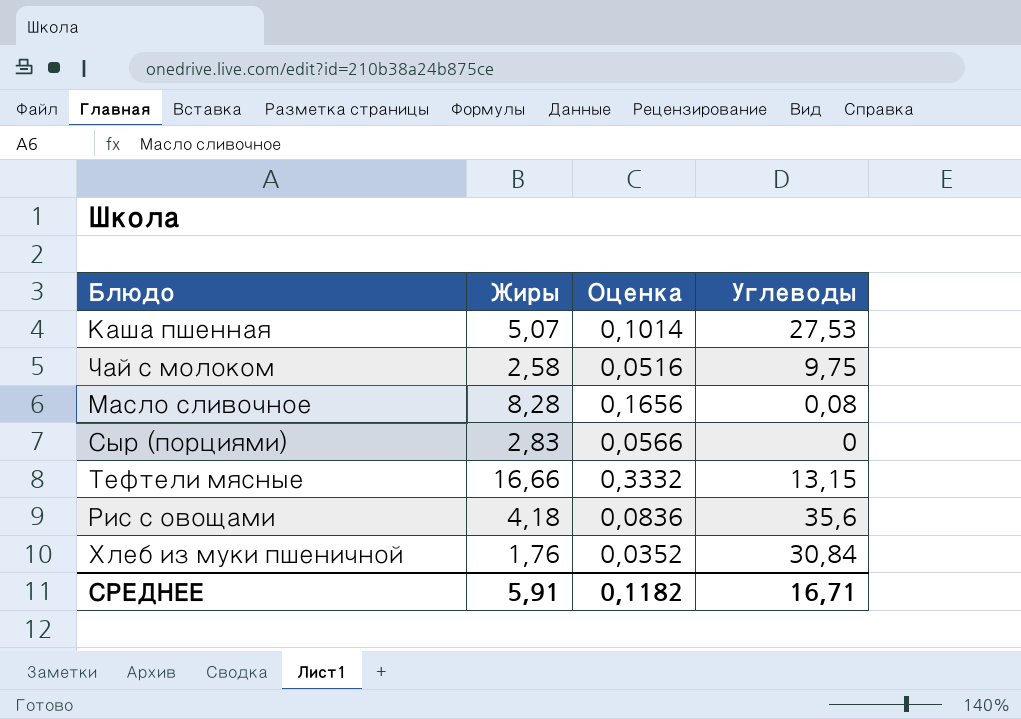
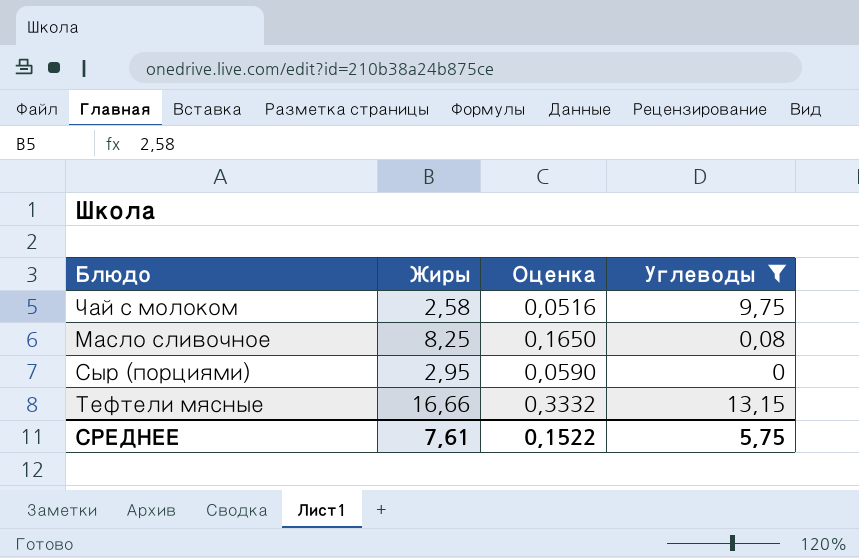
filter: none -> Углеводы <= 13,15
Масло сливочное | Жиры: 8,28 -> 8,25
Масло сливочное | Оценка: 0,1656 -> 0,1650
Сыр (порциями) | Жиры: 2,83 -> 2,95
Сыр (порциями) | Оценка: 0,0566 -> 0,0590
СРЕДНЕЕ | Жиры: 5,91 -> 7,61
СРЕДНЕЕ | Оценка: 0,1182 -> 0,1522
СРЕДНЕЕ | Углеводы: 16,71 -> 5,75

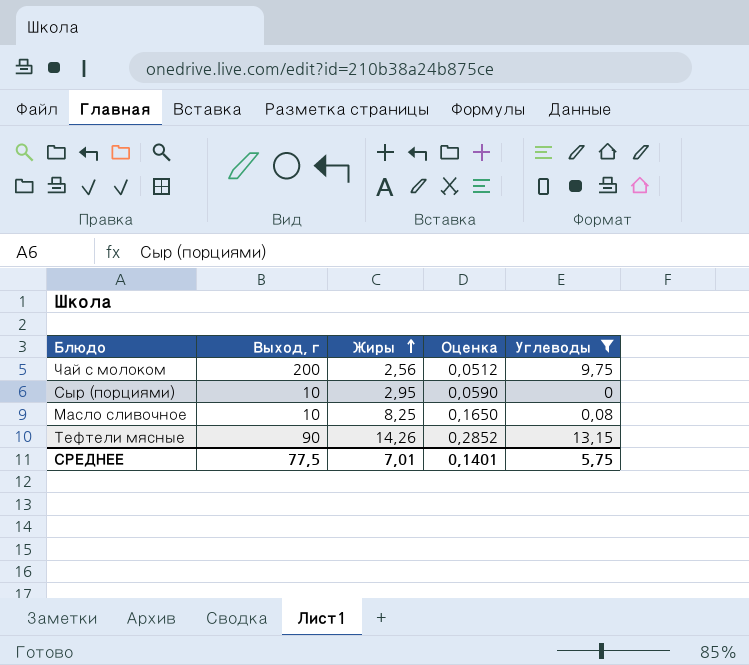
row order: none -> Жиры ascending
column Выход, г | position: none -> 2
Чай с молоком | Жиры: 2,58 -> 2,56
Чай с молоком | Оценка: 0,0516 -> 0,0512
Тефтели мясные | Жиры: 16,66 -> 14,26
Тефтели мясные | Оценка: 0,3332 -> 0,2852
СРЕДНЕЕ | Жиры: 7,61 -> 7,01
СРЕДНЕЕ | Оценка: 0,1522 -> 0,1401

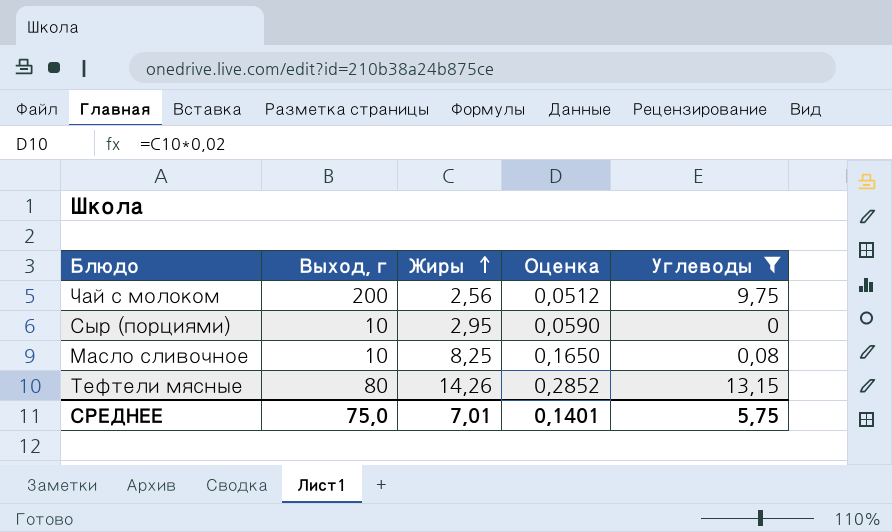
Тефтели мясные | Выход, г: 90 -> 80
СРЕДНЕЕ | Выход, г: 77,5 -> 75,0

